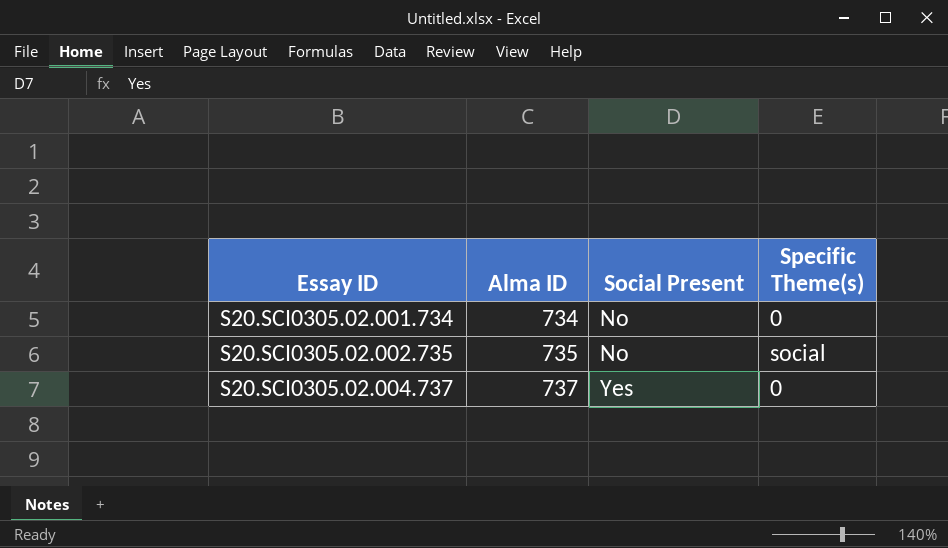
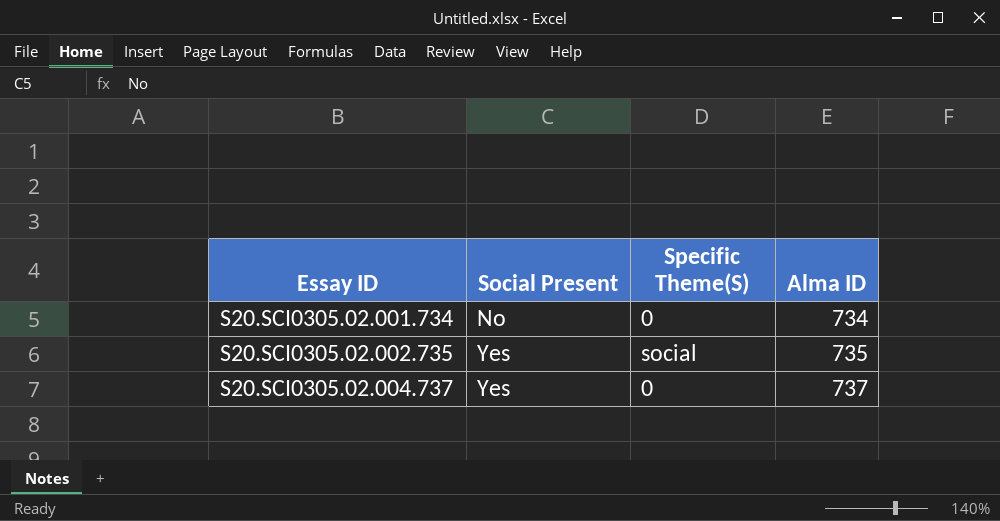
column name: Specific Theme(s) -> Specific Theme(S)
column Alma ID | position: 2 -> 4
S20.SCI0305.02.002.735 | Social Present: No -> Yes

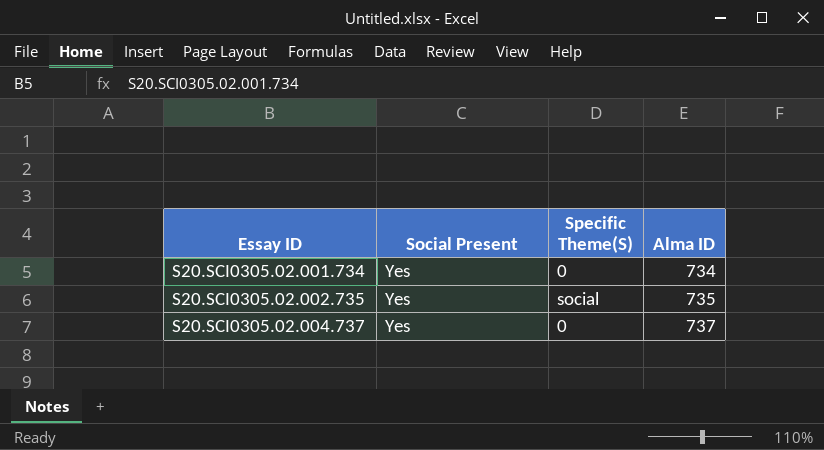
S20.SCI0305.02.001.734 | Social Present: No -> Yes

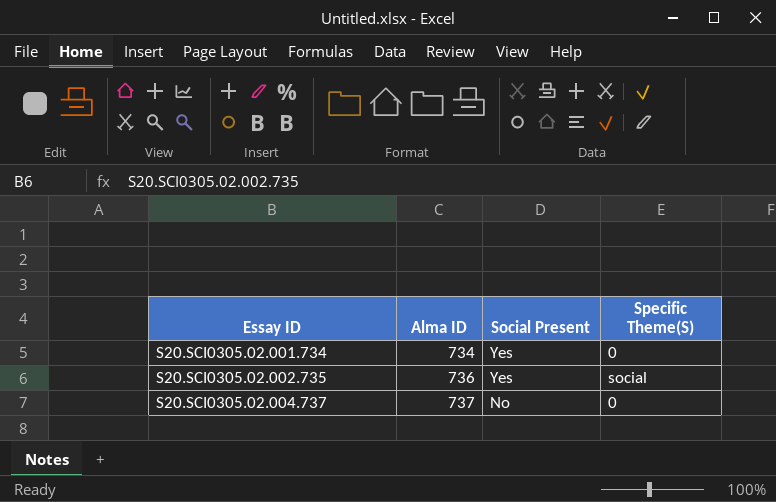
column Alma ID | position: 4 -> 2
S20.SCI0305.02.002.735 | Alma ID: 735 -> 736
S20.SCI0305.02.004.737 | Social Present: Yes -> No

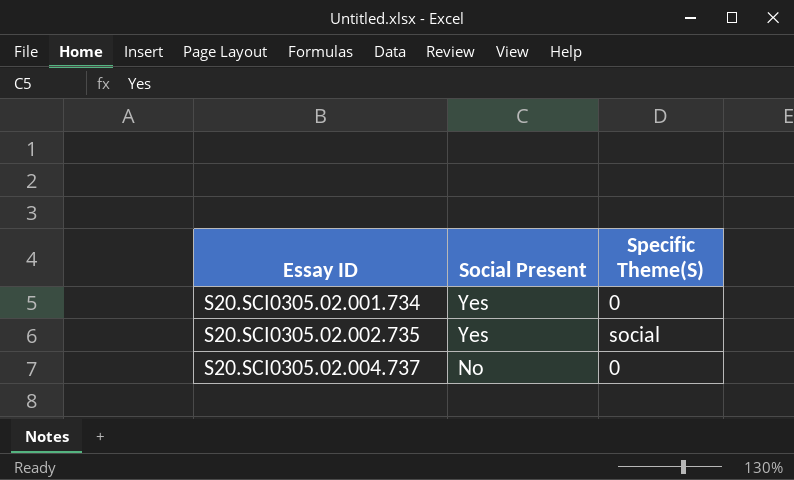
column Alma ID | position: 2 -> none

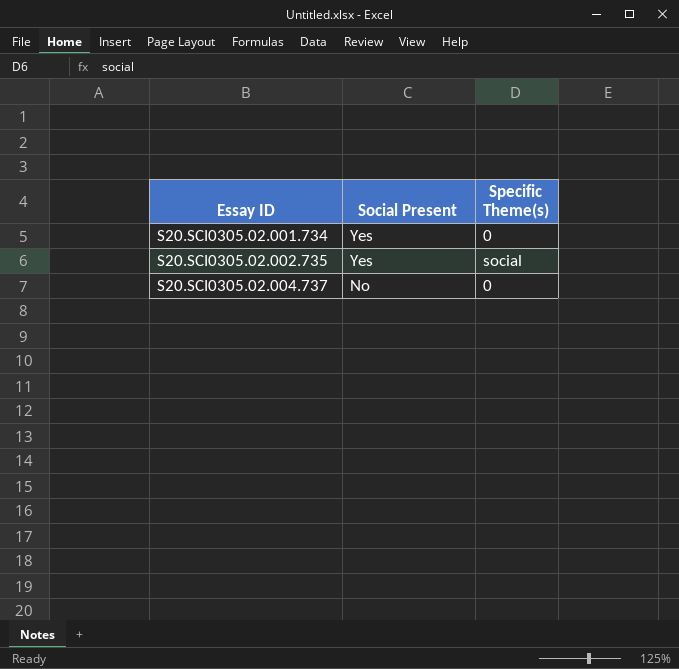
column name: Specific Theme(S) -> Specific Theme(s)

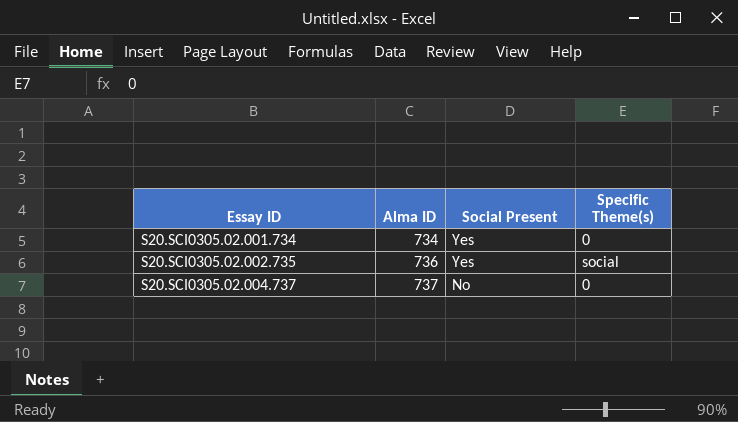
column Alma ID | position: none -> 2

